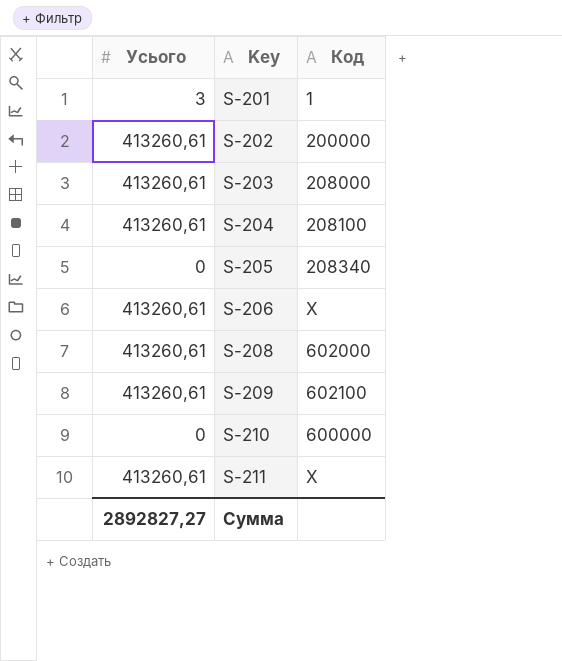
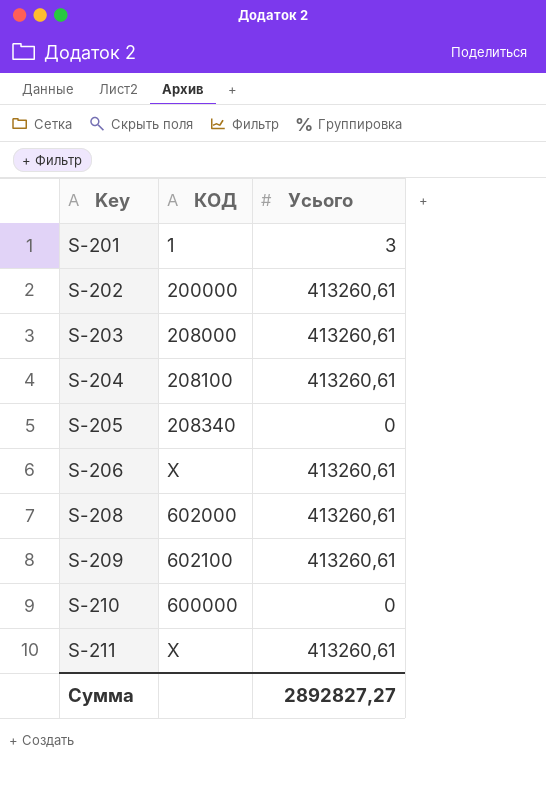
column name: Код -> КОД
column Усього | position: 1 -> 3

